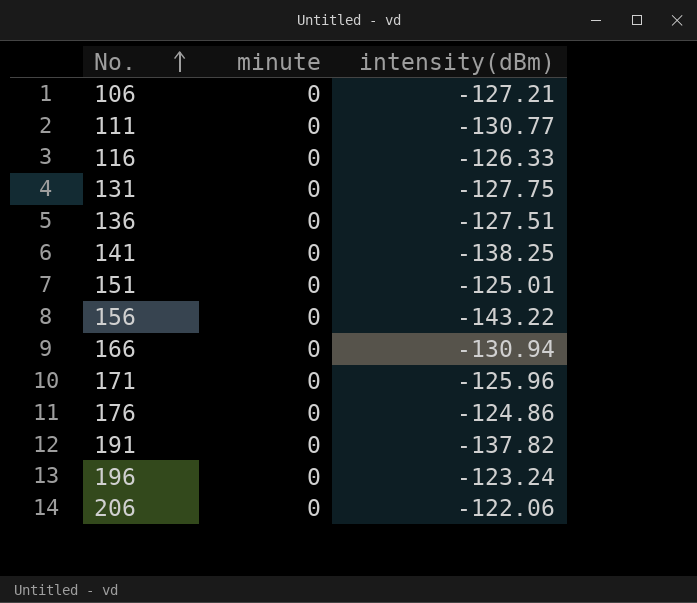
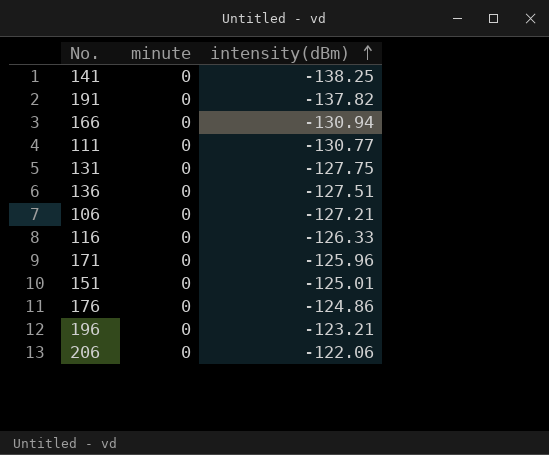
row order: No. ascending -> intensity(dBm) ascending
row 156: 0 | -143.22 -> none
196 | intensity(dBm): -123.24 -> -123.21

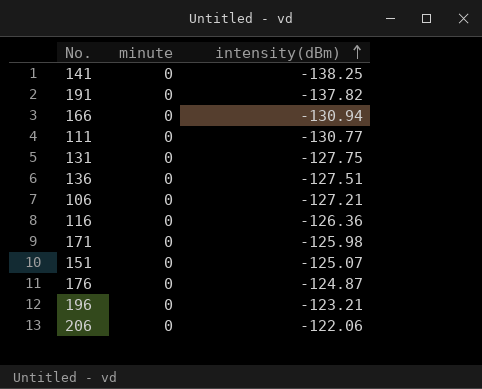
116 | intensity(dBm): -126.33 -> -126.36
171 | intensity(dBm): -125.96 -> -125.98
151 | intensity(dBm): -125.01 -> -125.07
176 | intensity(dBm): -124.86 -> -124.87

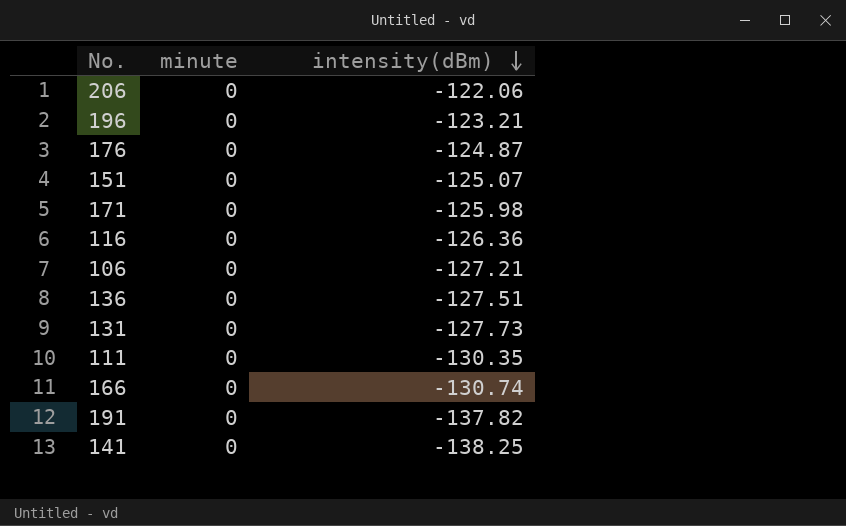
row order: intensity(dBm) ascending -> intensity(dBm) descending
131 | intensity(dBm): -127.75 -> -127.73
111 | intensity(dBm): -130.77 -> -130.35
166 | intensity(dBm): -130.94 -> -130.74

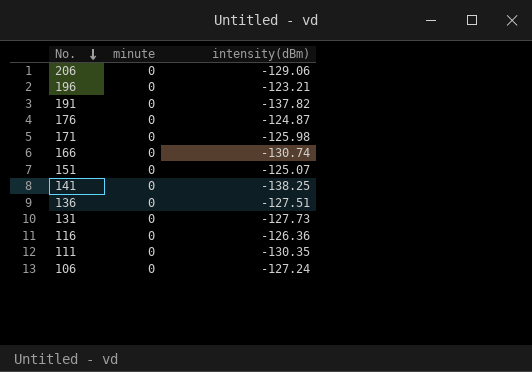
row order: intensity(dBm) descending -> No. descending
206 | intensity(dBm): -122.06 -> -129.06
106 | intensity(dBm): -127.21 -> -127.24

